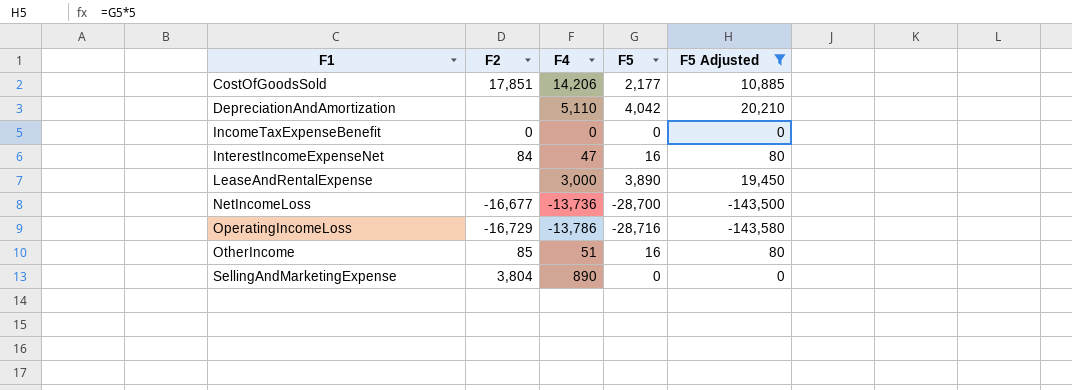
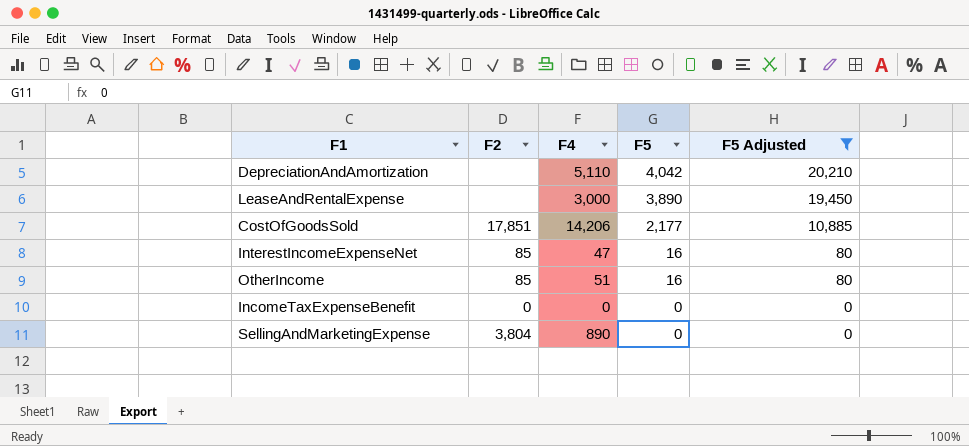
row order: F1 ascending -> F5 descending
row NetIncomeLoss: -16,677 | -13,736 | -28,700 | -143,500 -> none
row OperatingIncomeLoss: -16,729 | -13,786 | -28,716 | -143,580 -> none
InterestIncomeExpenseNet | F2: 84 -> 85

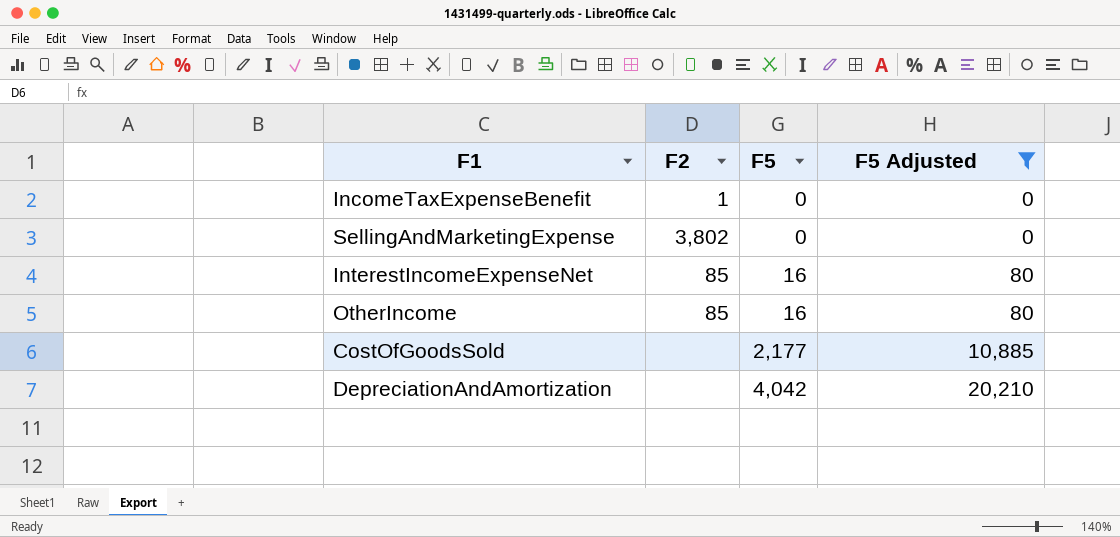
row order: F5 descending -> F5 ascending
column F4 | position: 3 -> none
row LeaseAndRentalExpense: none | 3,000 | 3,890 | 19,450 -> none
IncomeTaxExpenseBenefit | F2: 0 -> 1
SellingAndMarketingExpense | F2: 3,804 -> 3,802
CostOfGoodsSold | F2: 17,851 -> none

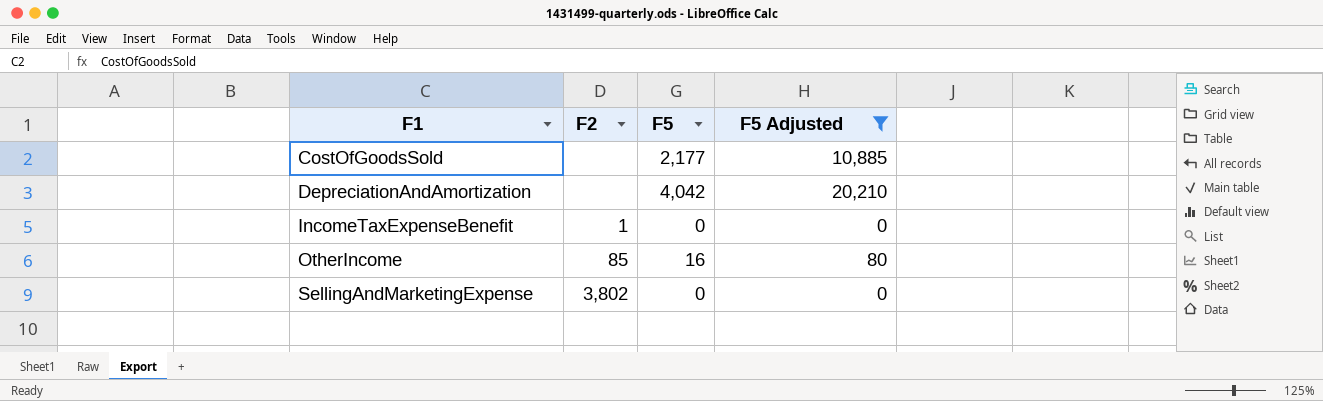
row order: F5 ascending -> F1 ascending
row InterestIncomeExpenseNet: 85 | 16 | 80 -> none

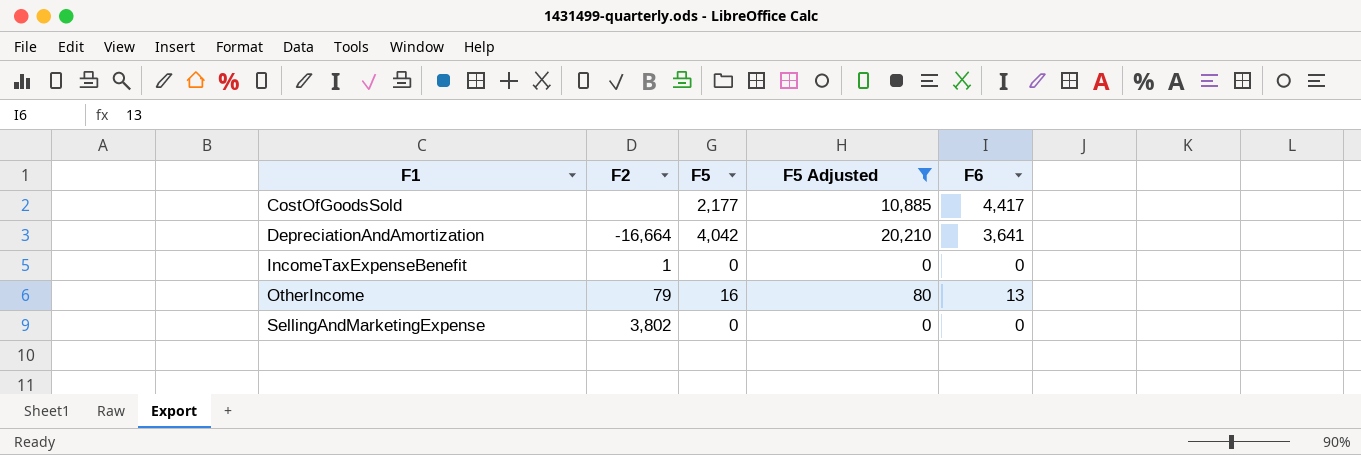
column F6 | position: none -> 5
DepreciationAndAmortization | F2: none -> -16,664
OtherIncome | F2: 85 -> 79

